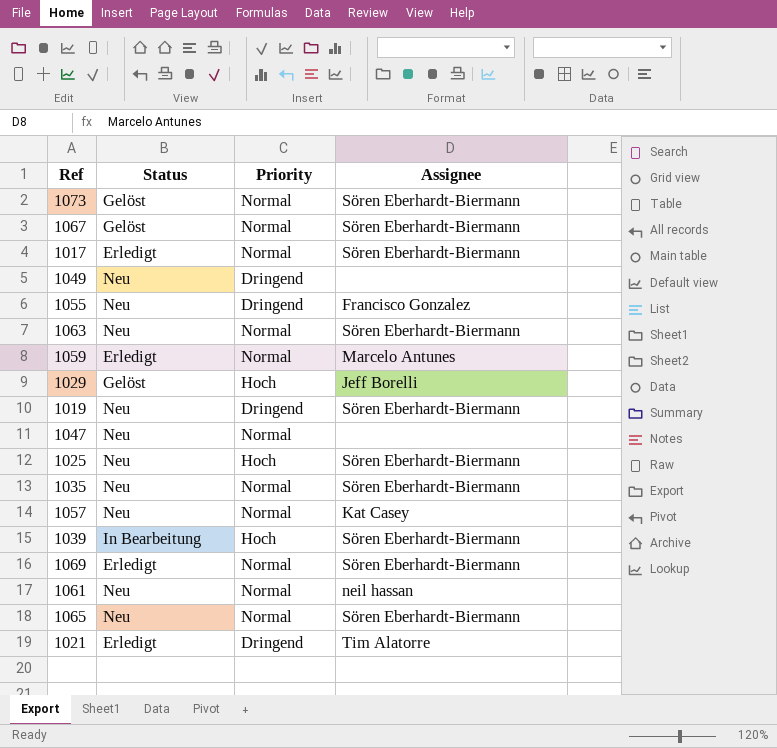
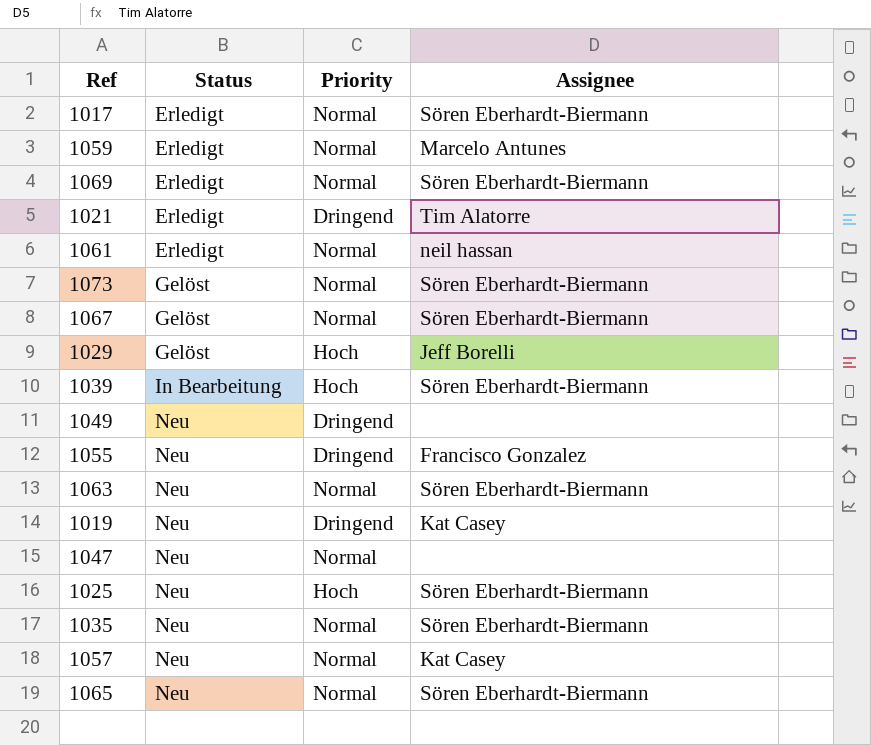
row order: none -> Status ascending
1061 | Status: Neu -> Erledigt
1019 | Assignee: Sören Eberhardt-Biermann -> Kat Casey

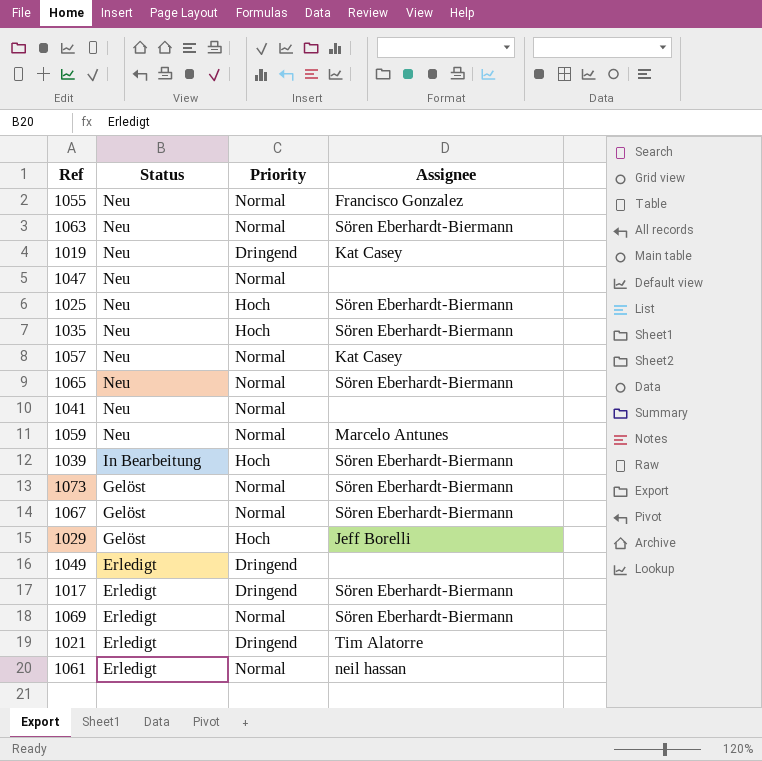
row order: Status ascending -> Status descending
1055 | Priority: Dringend -> Normal
1035 | Priority: Normal -> Hoch
row 1041: none -> Neu | Normal | none
1059 | Status: Erledigt -> Neu
1049 | Status: Neu -> Erledigt
1017 | Priority: Normal -> Dringend

